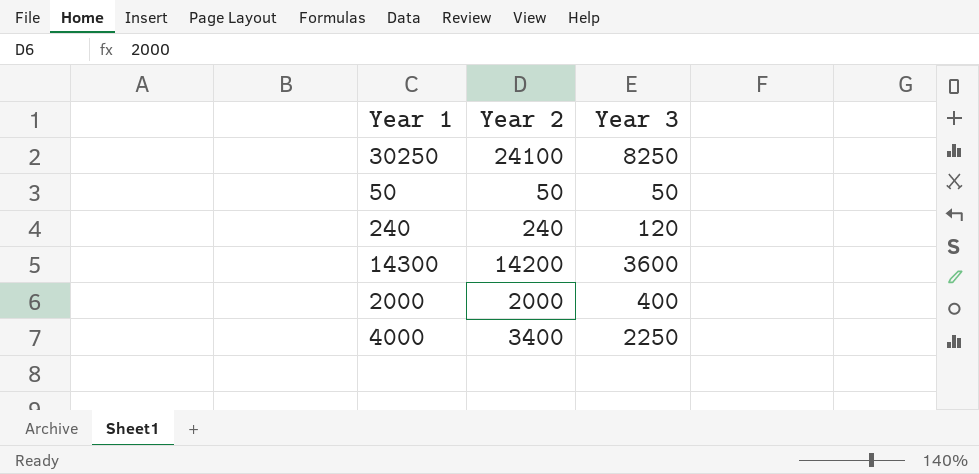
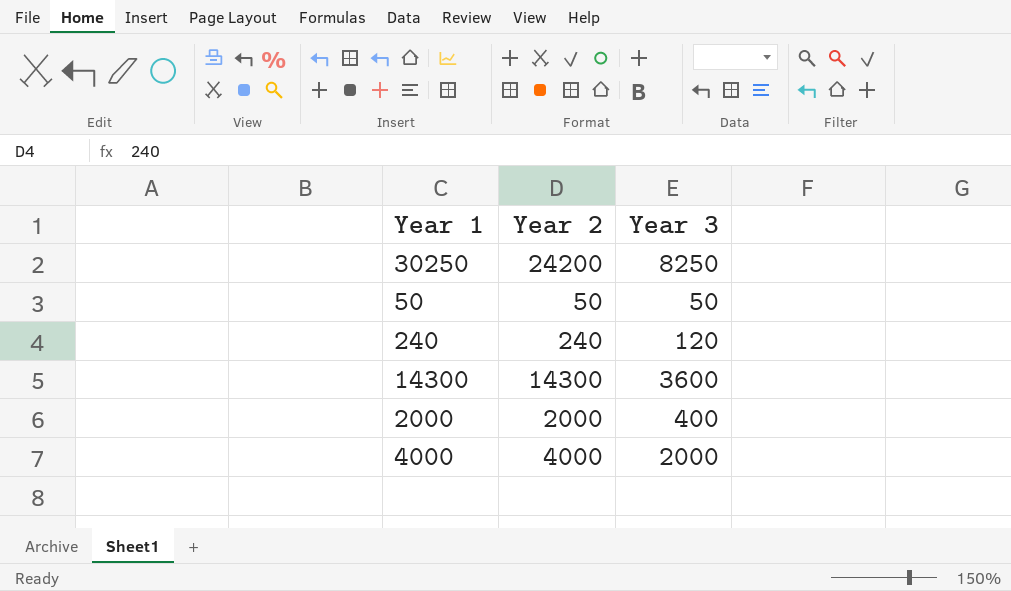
30250 | Year 2: 24100 -> 24200
14300 | Year 2: 14200 -> 14300
4000 | Year 2: 3400 -> 4000
4000 | Year 3: 2250 -> 2000

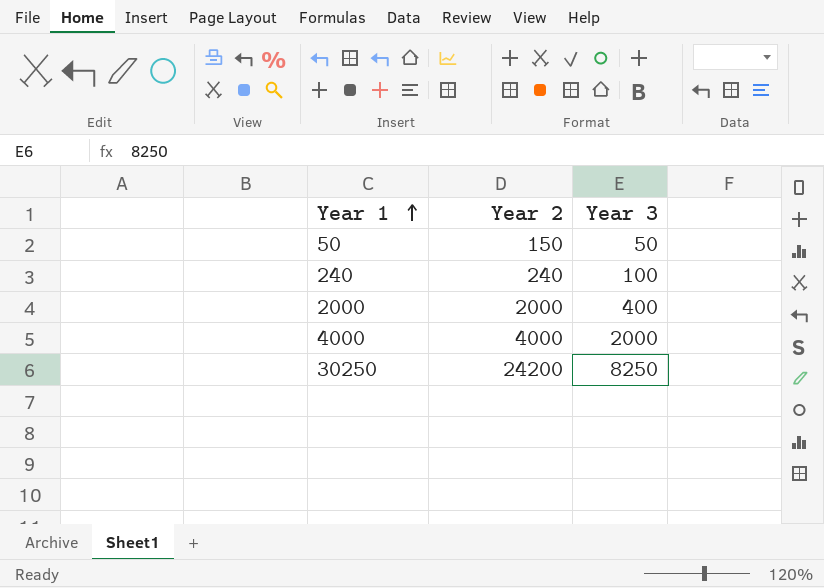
row order: none -> Year 1 ascending
row 14300: 14300 | 3600 -> none
50 | Year 2: 50 -> 150
240 | Year 3: 120 -> 100

